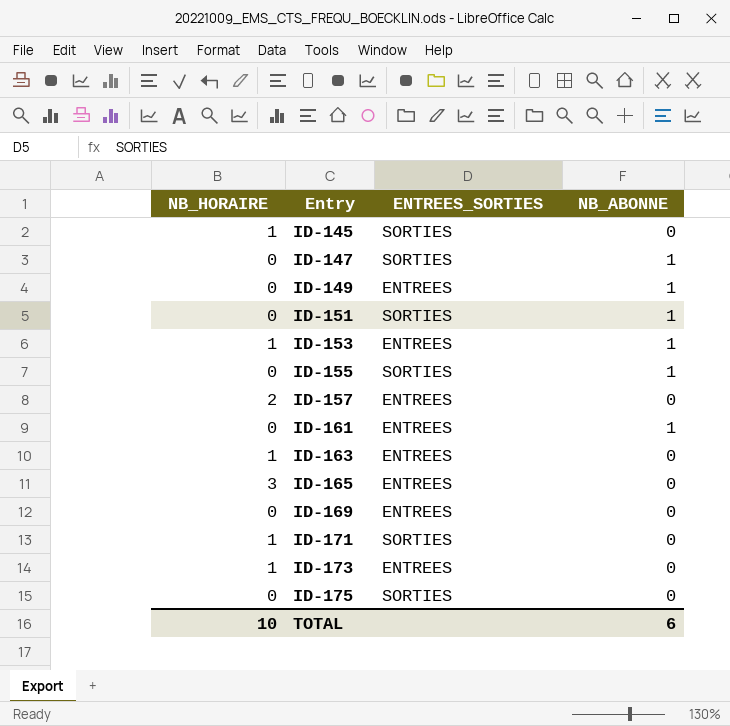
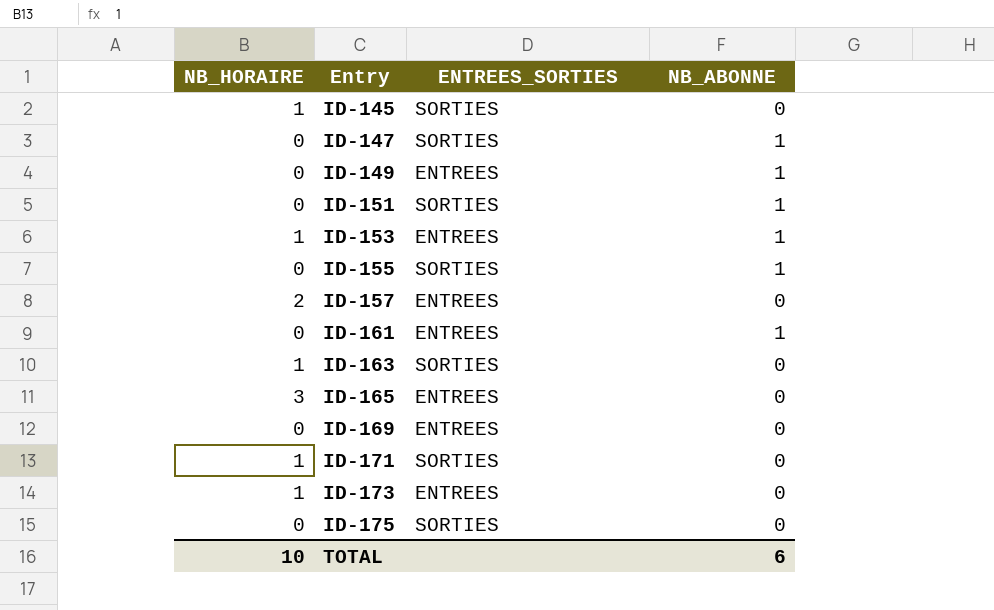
ID-163 | ENTREES_SORTIES: ENTREES -> SORTIES

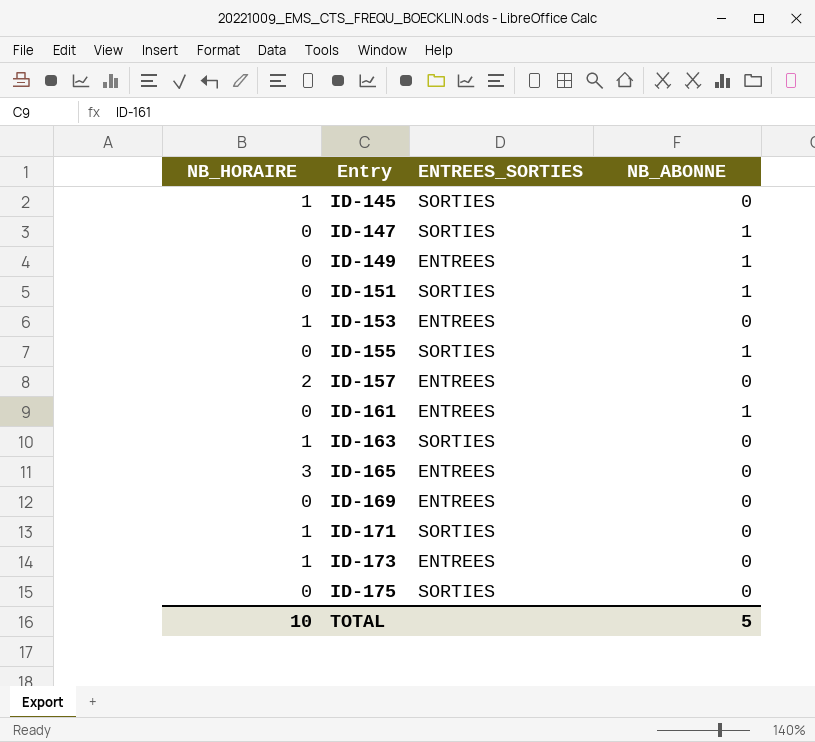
ID-153 | NB_ABONNE: 1 -> 0
TOTAL | NB_ABONNE: 6 -> 5

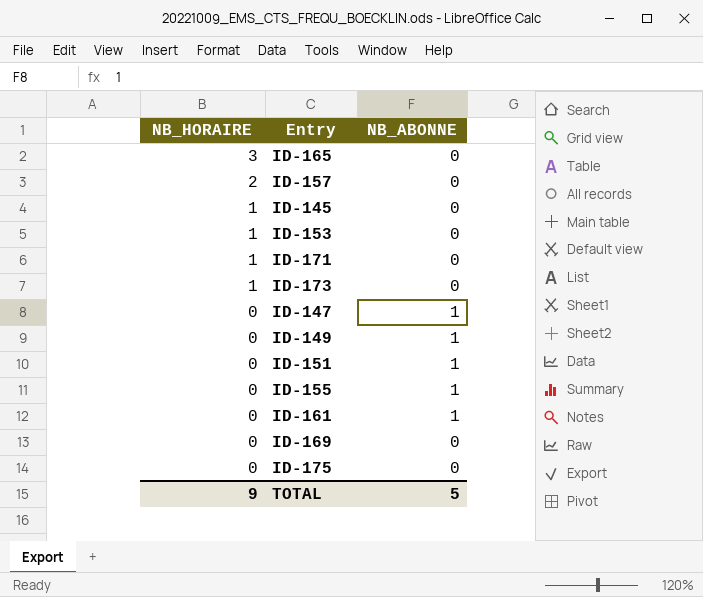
row order: Entry ascending -> NB_HORAIRE descending
column ENTREES_SORTIES | position: 3 -> none
row ID-163: 1 | SORTIES | 0 -> none
TOTAL | NB_HORAIRE: 10 -> 9

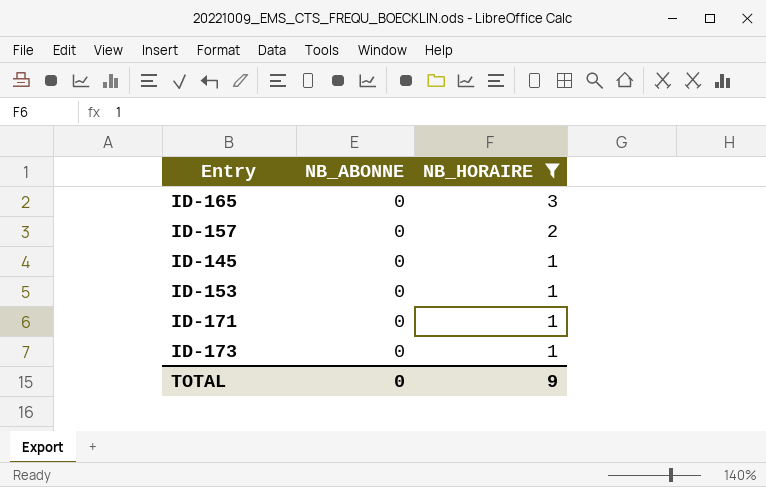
filter: none -> NB_HORAIRE != 0
column NB_HORAIRE | position: 1 -> 3
TOTAL | NB_ABONNE: 5 -> 0

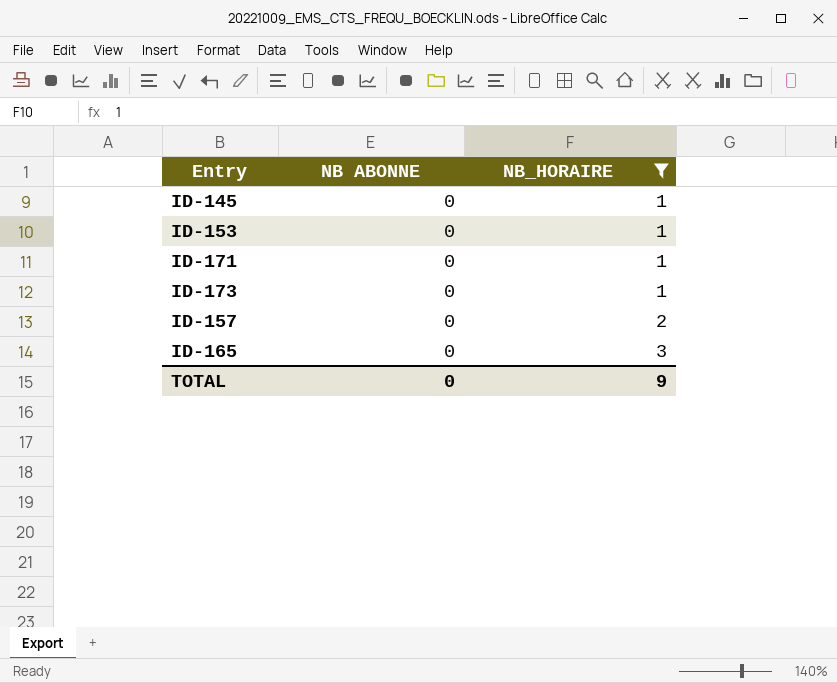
row order: NB_HORAIRE descending -> NB_HORAIRE ascending
column name: NB_ABONNE -> NB ABONNE

